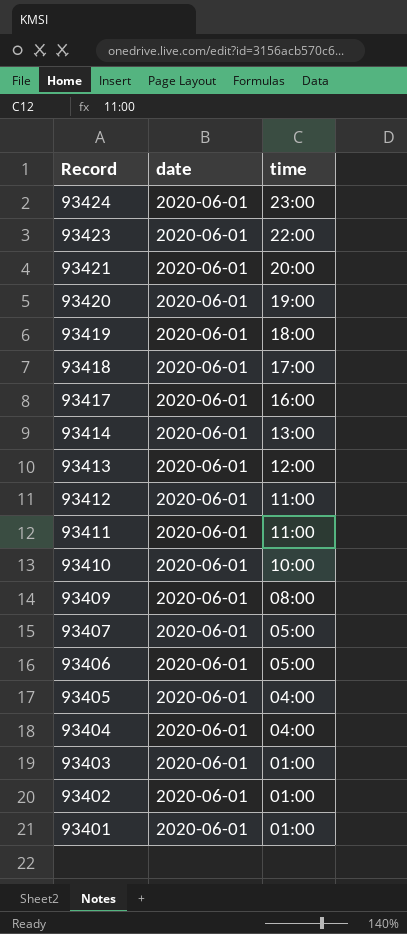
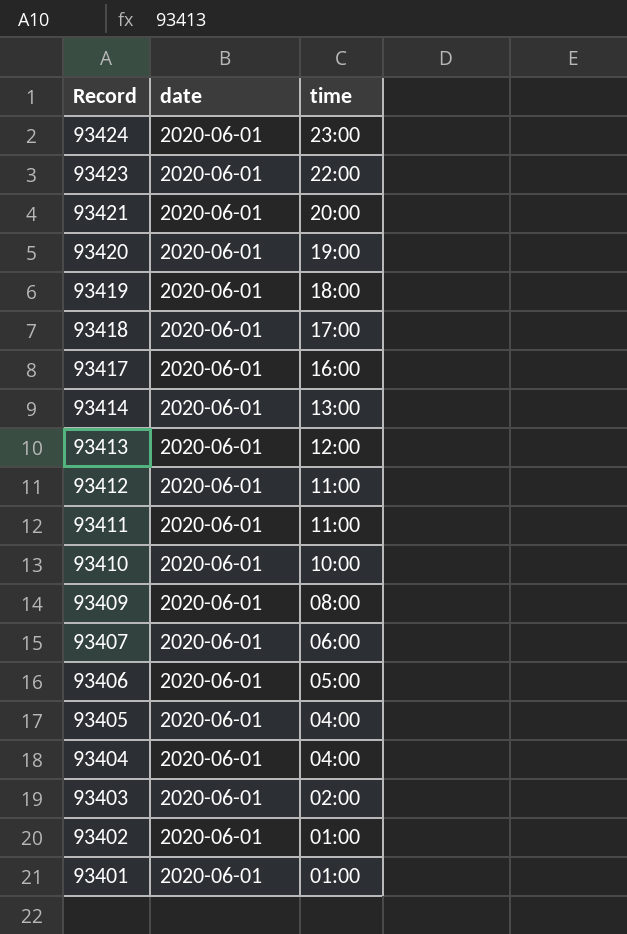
93407 | time: 05:00 -> 06:00
93403 | time: 01:00 -> 02:00

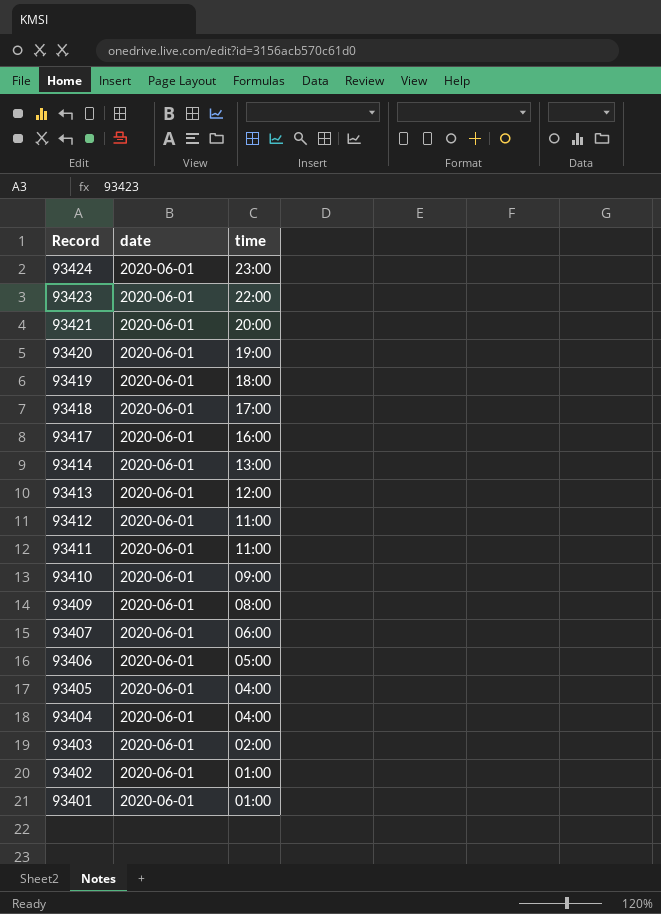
93410 | time: 10:00 -> 09:00

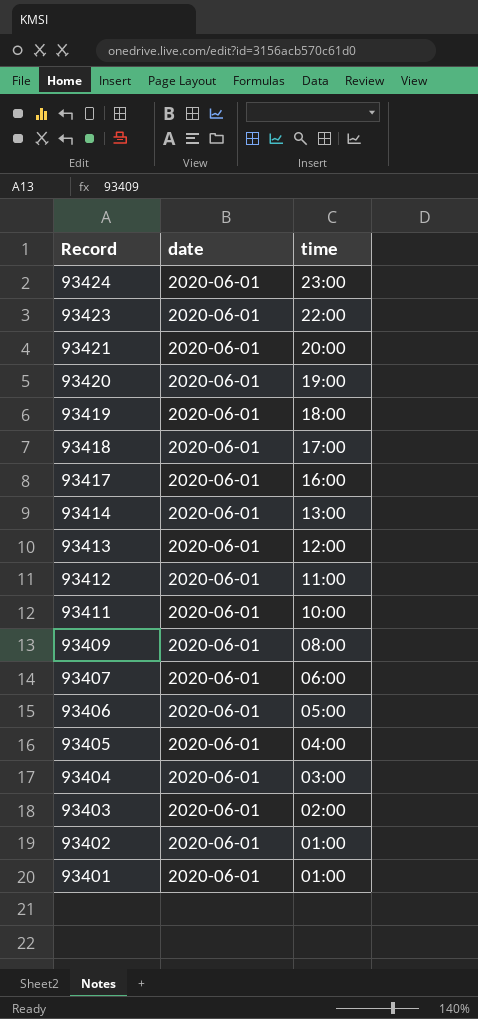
row 93410: 2020-06-01 | 09:00 -> none
93411 | time: 11:00 -> 10:00
93404 | time: 04:00 -> 03:00

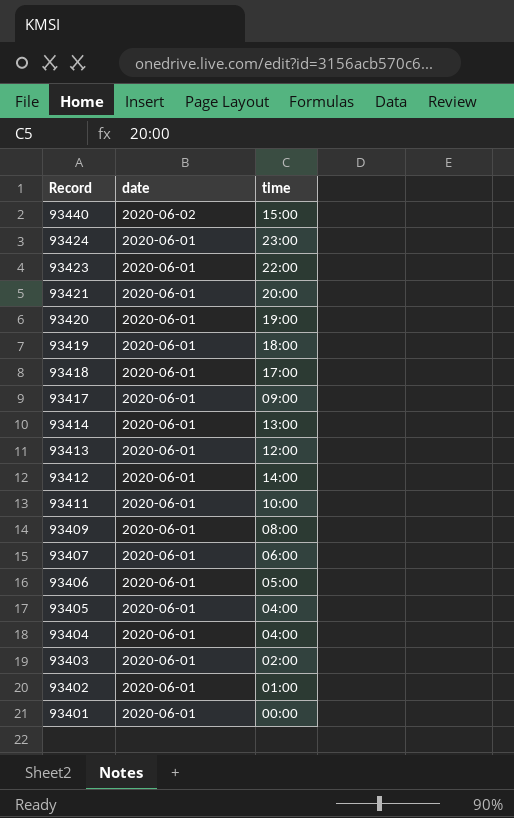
row 93440: none -> 2020-06-02 | 15:00
93417 | time: 16:00 -> 09:00
93412 | time: 11:00 -> 14:00
93404 | time: 03:00 -> 04:00
93401 | time: 01:00 -> 00:00

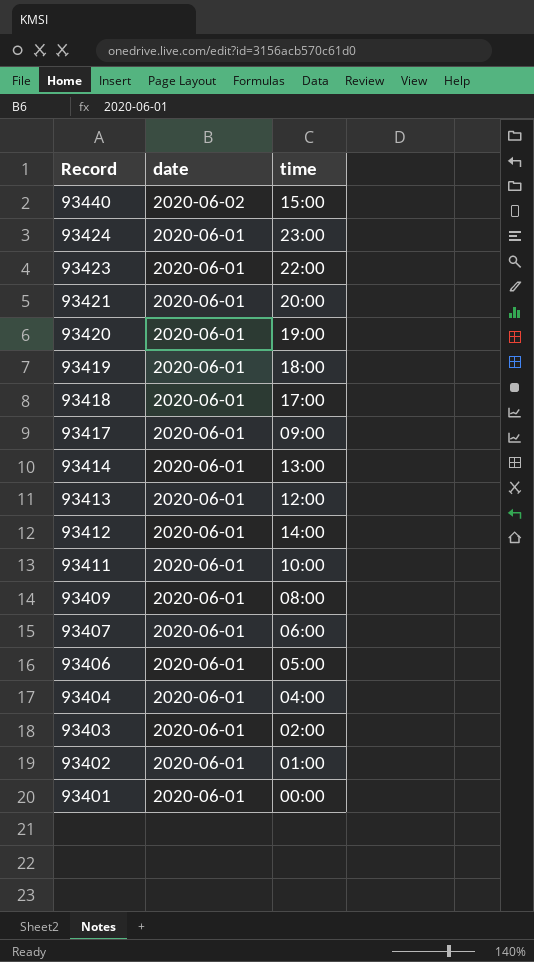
row 93405: 2020-06-01 | 04:00 -> none

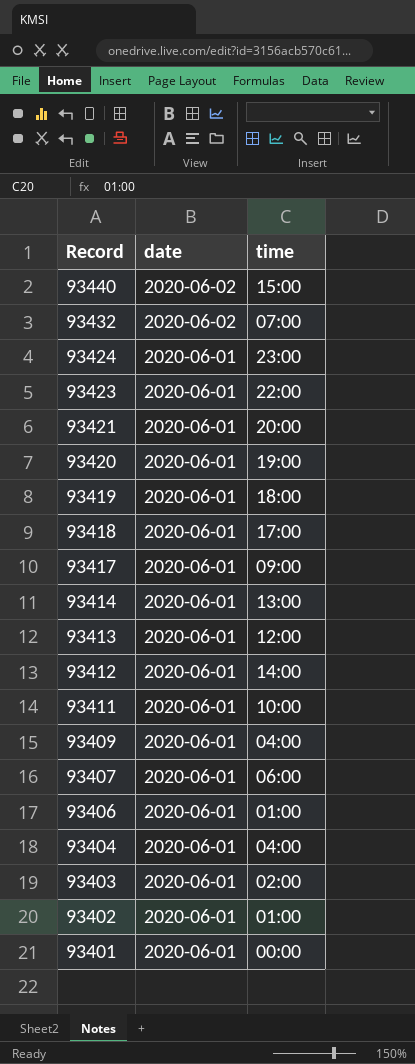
row 93432: none -> 2020-06-02 | 07:00
93409 | time: 08:00 -> 04:00
93406 | time: 05:00 -> 01:00

